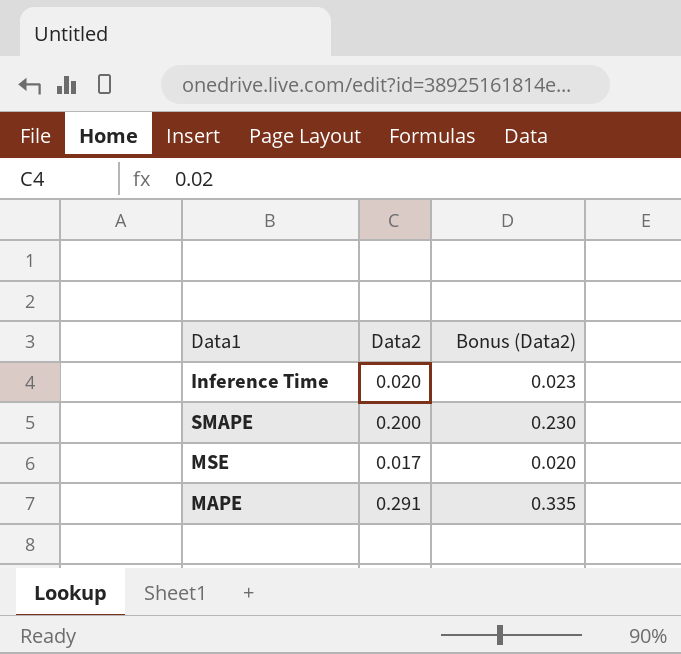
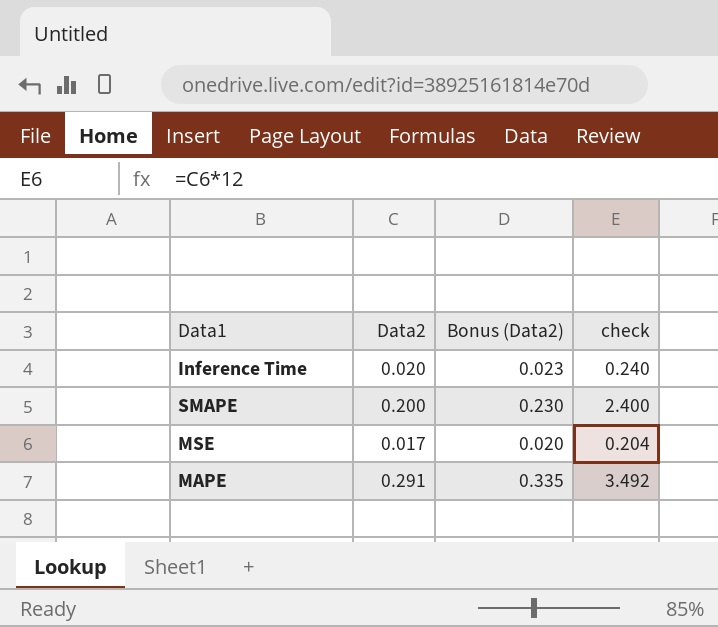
column check | formula: none -> [Data2] * 12

